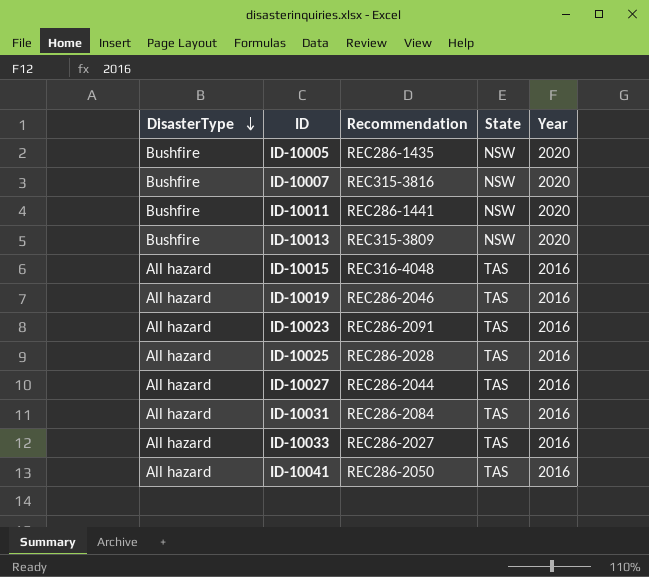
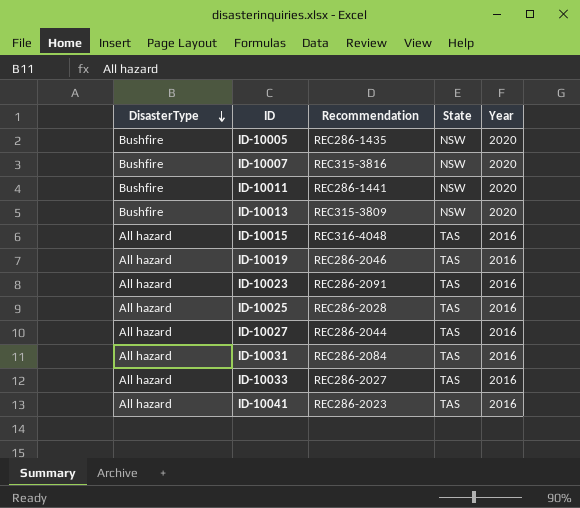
ID-10041 | Recommendation: REC286-2050 -> REC286-2023

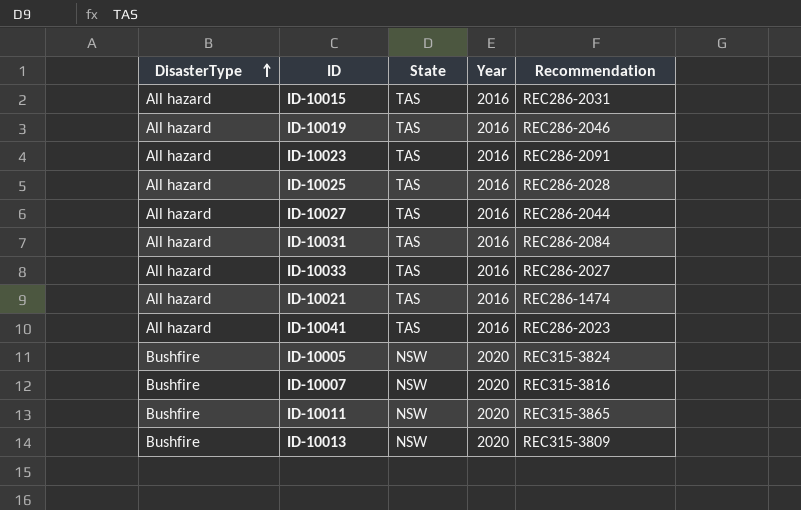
row order: DisasterType descending -> DisasterType ascending
column Recommendation | position: 3 -> 5
ID-10015 | Recommendation: REC316-4048 -> REC286-2031
row ID-10021: none -> All hazard | TAS | 2016 | REC286-1474
ID-10005 | Recommendation: REC286-1435 -> REC315-3824
ID-10011 | Recommendation: REC286-1441 -> REC315-3865

